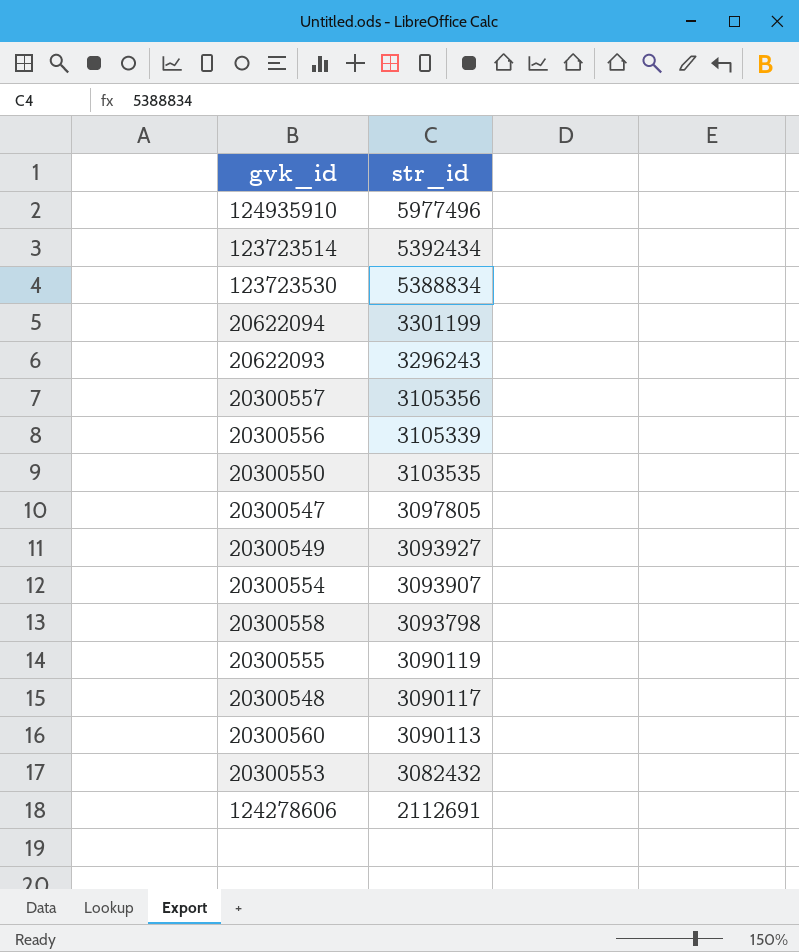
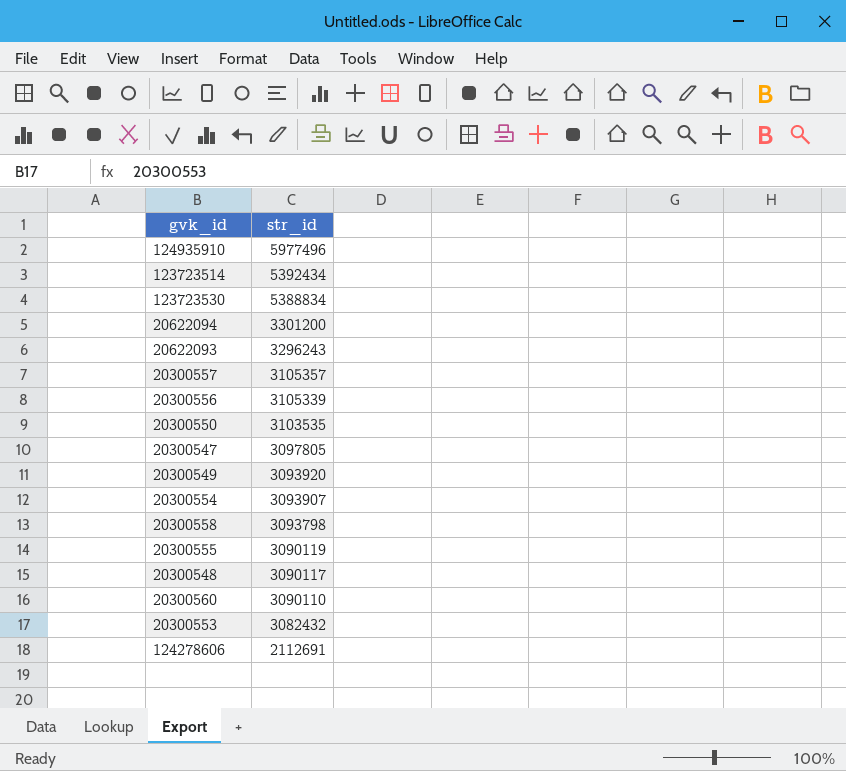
20622094 | str_id: 3301199 -> 3301200
20300557 | str_id: 3105356 -> 3105357
20300549 | str_id: 3093927 -> 3093920
20300560 | str_id: 3090113 -> 3090110

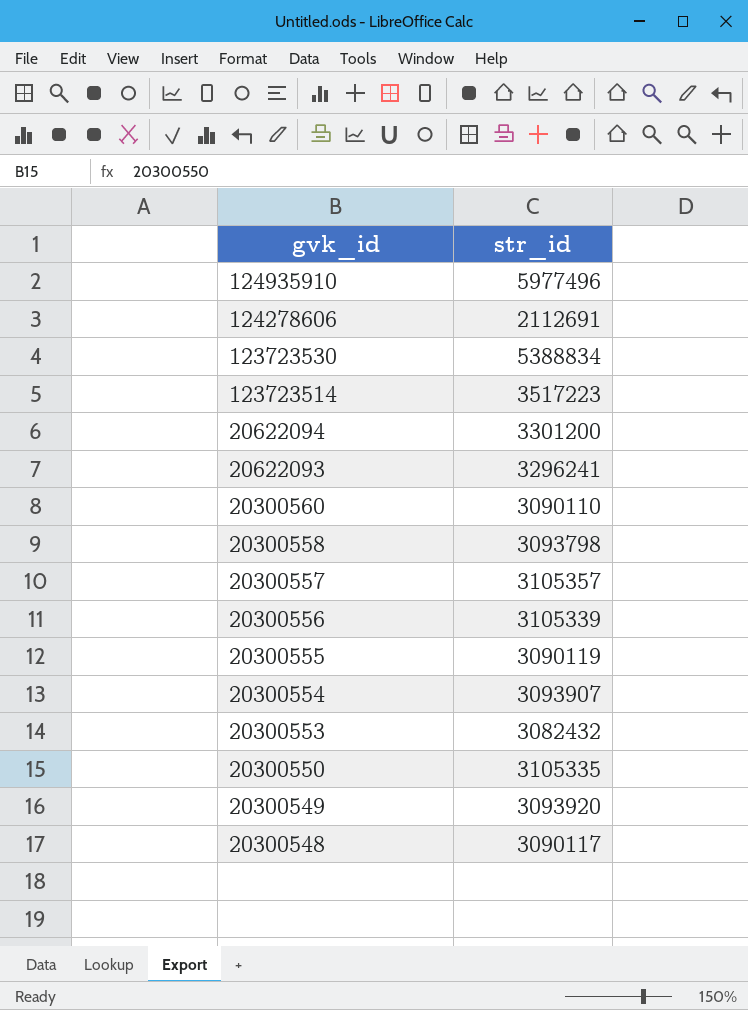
row order: str_id descending -> gvk_id descending
row 20300547: 3097805 -> none
123723514 | str_id: 5392434 -> 3517223
20622093 | str_id: 3296243 -> 3296241
20300550 | str_id: 3103535 -> 3105335

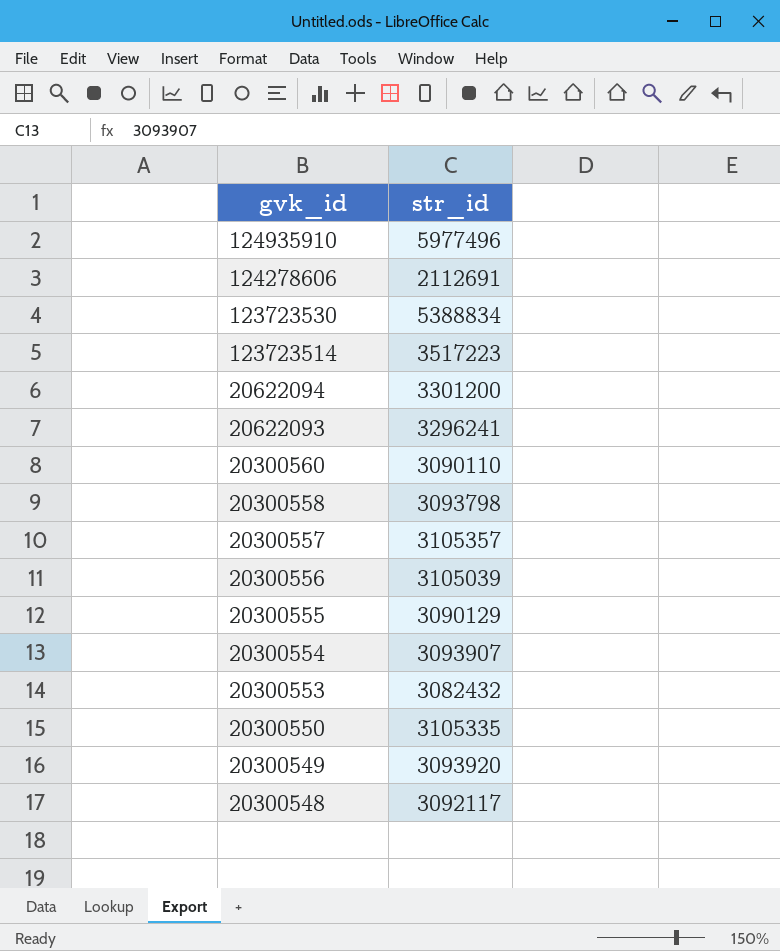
20300556 | str_id: 3105339 -> 3105039
20300555 | str_id: 3090119 -> 3090129
20300548 | str_id: 3090117 -> 3092117

